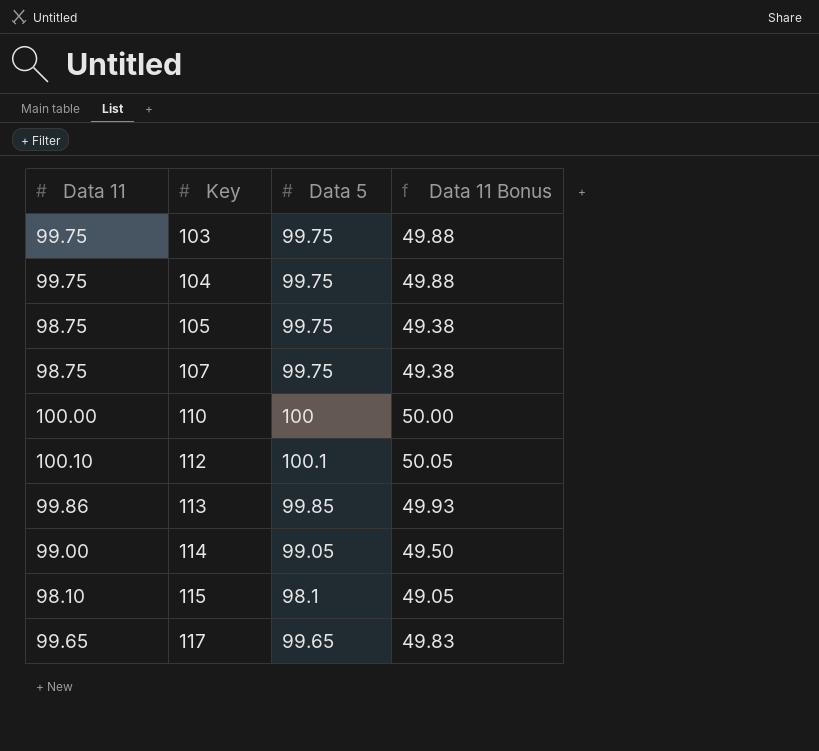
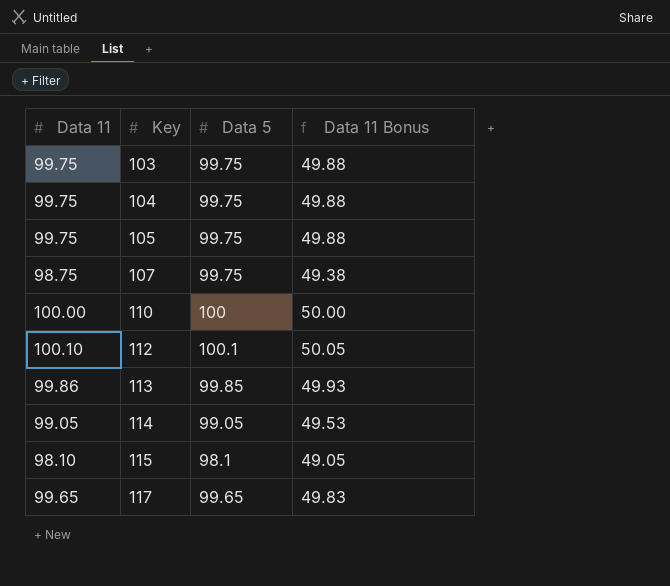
105 | Data 11: 98.75 -> 99.75
105 | Data 11 Bonus: 49.38 -> 49.88
114 | Data 11: 99.00 -> 99.05
114 | Data 11 Bonus: 49.50 -> 49.53

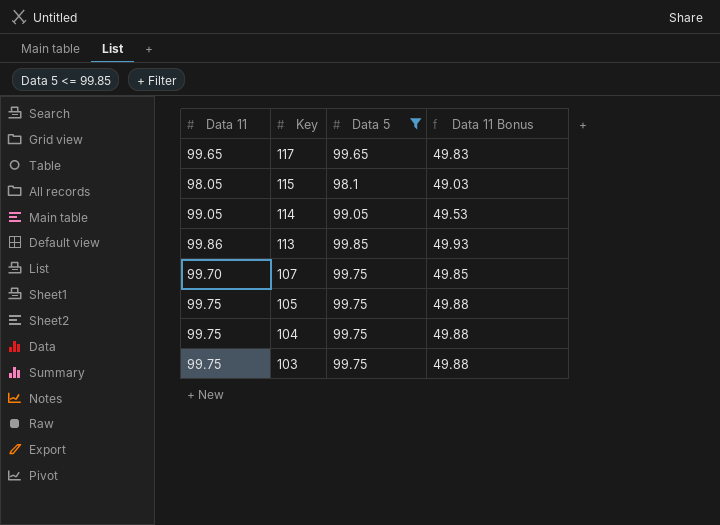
filter: none -> Data 5 <= 99.85
row order: Key ascending -> Key descending
115 | Data 11: 98.10 -> 98.05
115 | Data 11 Bonus: 49.05 -> 49.03
107 | Data 11: 98.75 -> 99.70
107 | Data 11 Bonus: 49.38 -> 49.85

